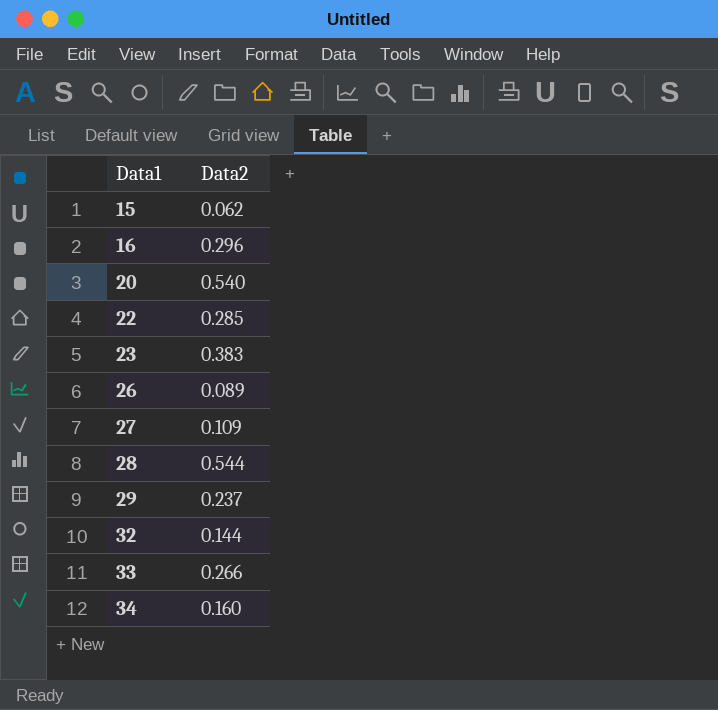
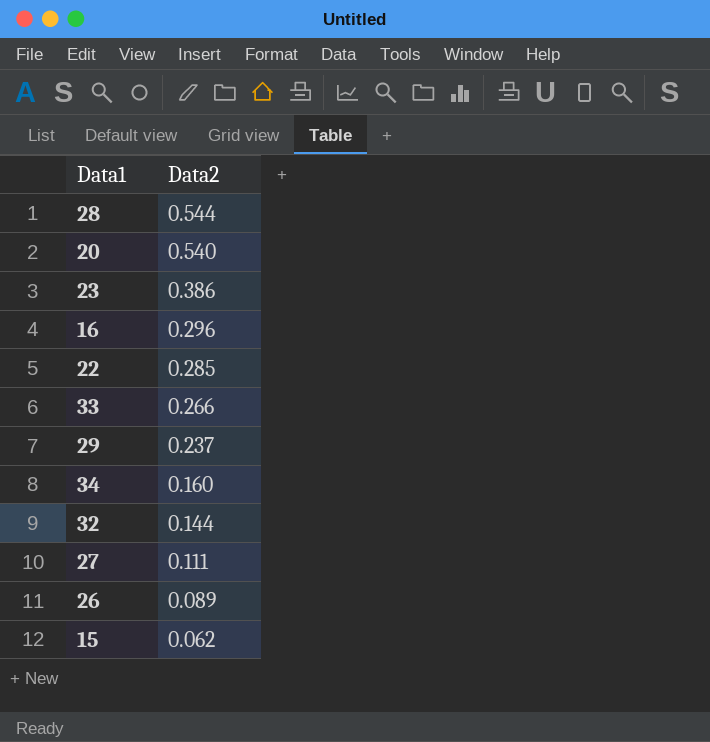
row order: Data1 ascending -> Data2 descending
23 | Data2: 0.383 -> 0.386
27 | Data2: 0.109 -> 0.111

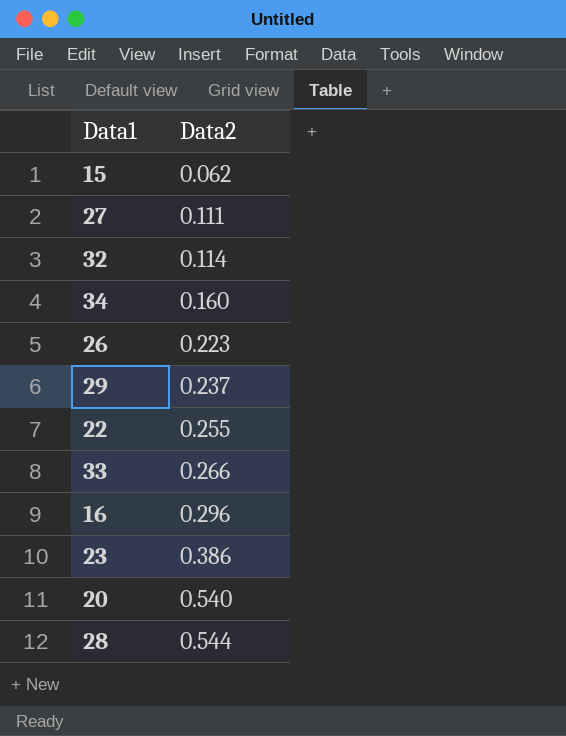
row order: Data2 descending -> Data2 ascending
32 | Data2: 0.144 -> 0.114
26 | Data2: 0.089 -> 0.223
22 | Data2: 0.285 -> 0.255

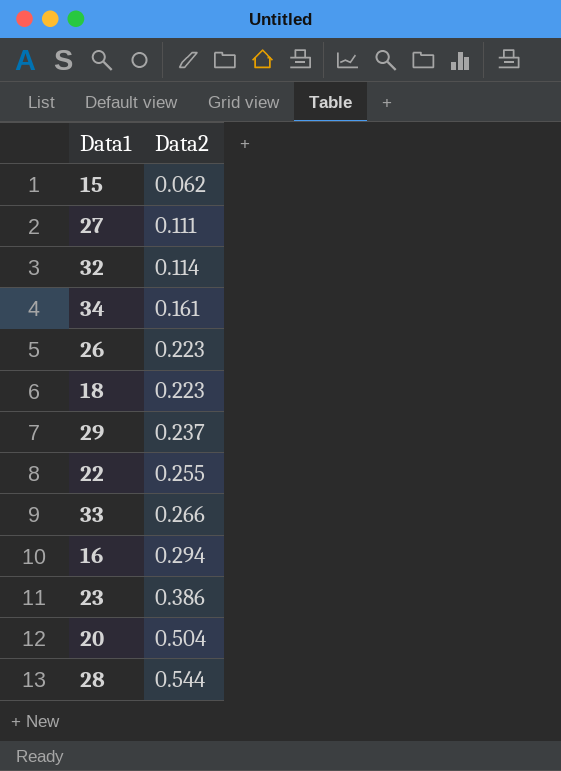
34 | Data2: 0.160 -> 0.161
row 18: none -> 0.223
16 | Data2: 0.296 -> 0.294
20 | Data2: 0.540 -> 0.504

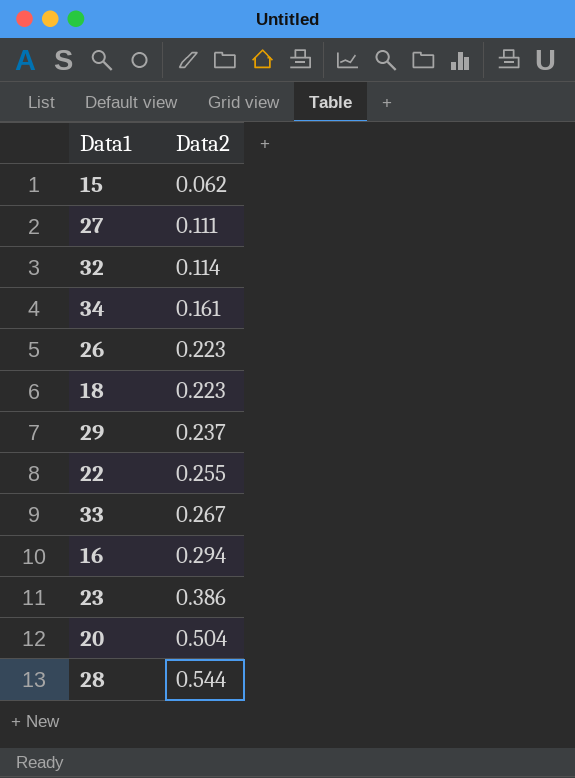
33 | Data2: 0.266 -> 0.267

